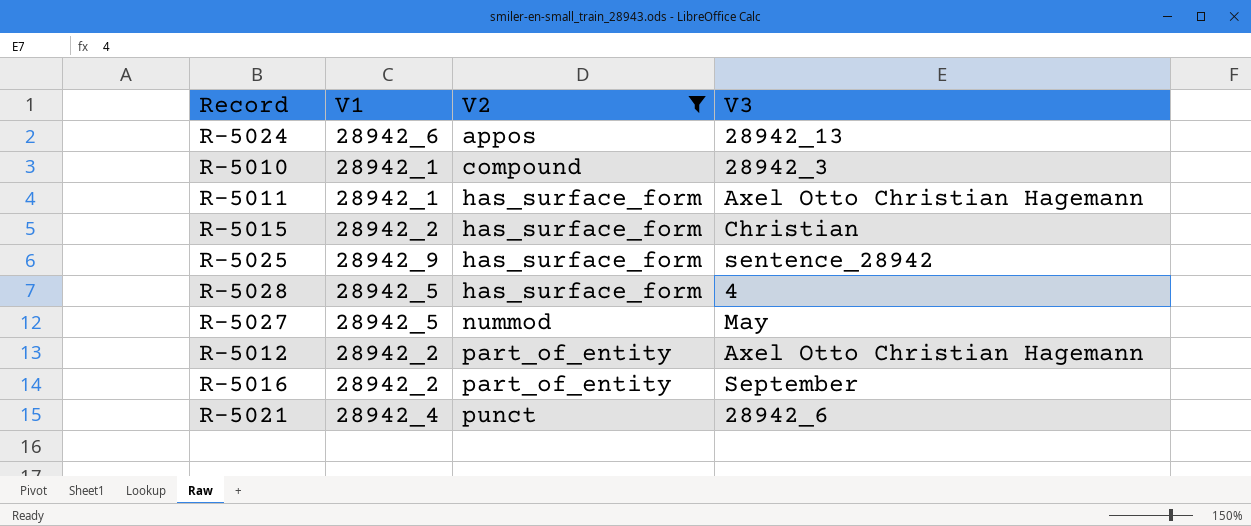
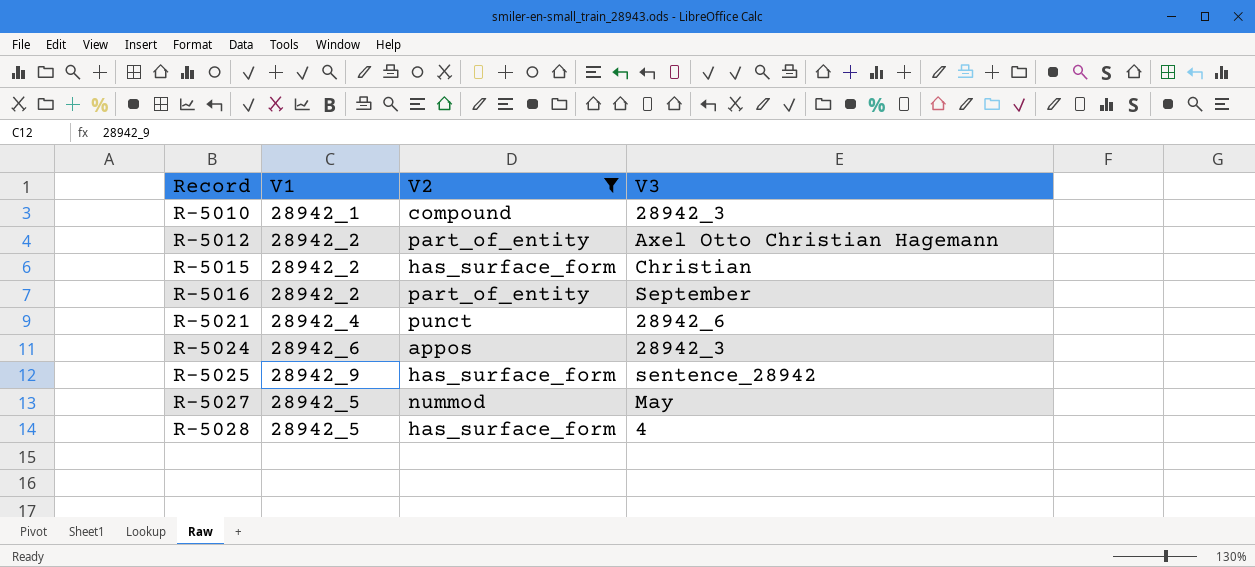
row order: V2 ascending -> Record ascending
row R-5011: 28942_1 | has_surface_form | Axel Otto Christian Hagemann -> none
R-5024 | V3: 28942_13 -> 28942_3

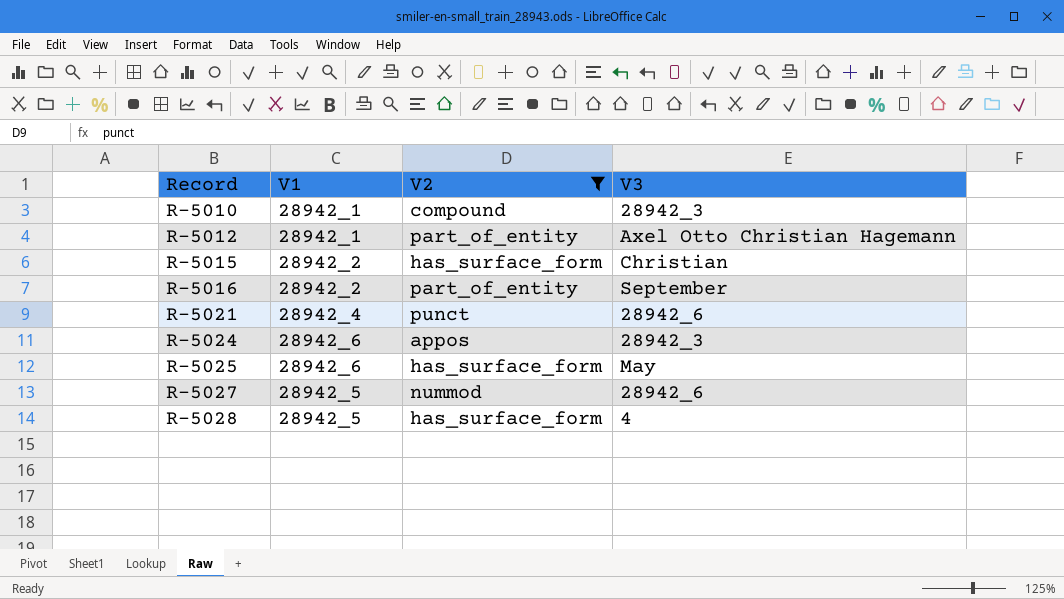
R-5012 | V1: 28942_2 -> 28942_1
R-5025 | V1: 28942_9 -> 28942_6
R-5025 | V3: sentence_28942 -> May
R-5027 | V3: May -> 28942_6

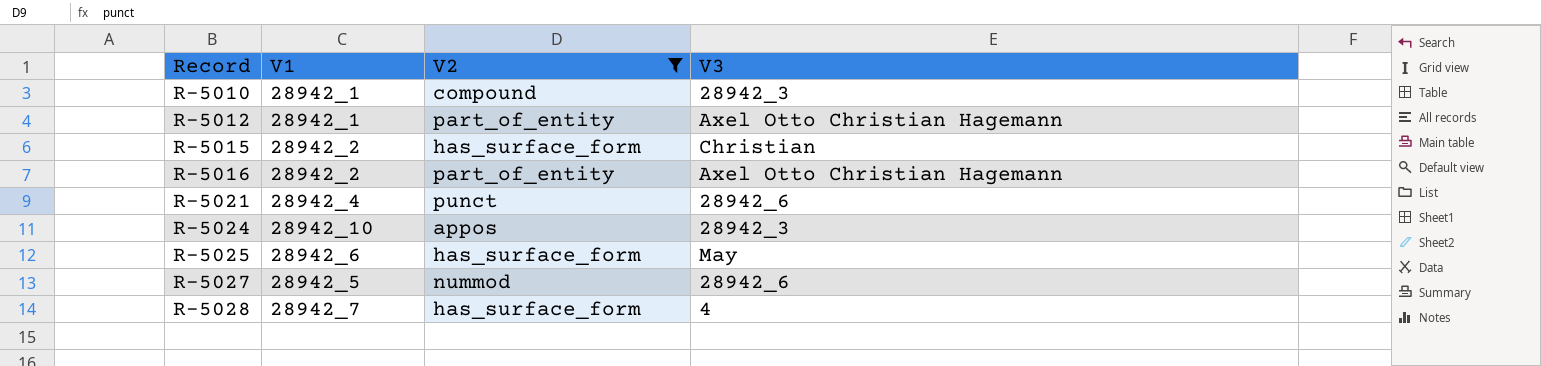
R-5016 | V3: September -> Axel Otto Christian Hagemann
R-5024 | V1: 28942_6 -> 28942_10
R-5028 | V1: 28942_5 -> 28942_7

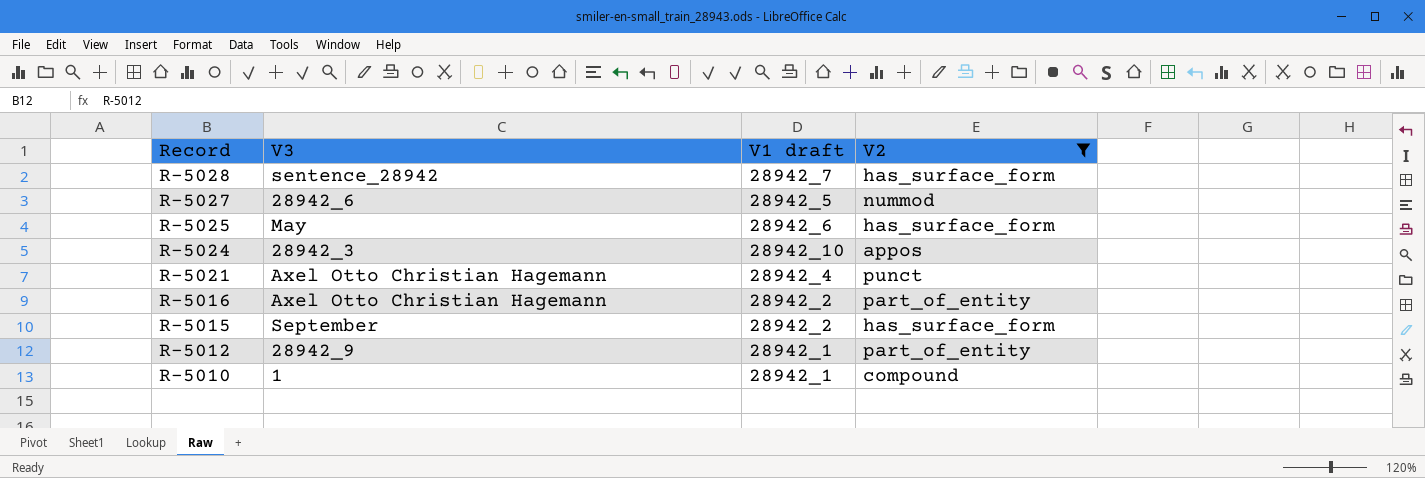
row order: Record ascending -> Record descending
column V3 | position: 4 -> 2
column name: V1 -> V1 draft
R-5028 | V3: 4 -> sentence_28942
R-5021 | V3: 28942_6 -> Axel Otto Christian Hagemann
R-5015 | V3: Christian -> September
R-5012 | V3: Axel Otto Christian Hagemann -> 28942_9
R-5010 | V3: 28942_3 -> 1

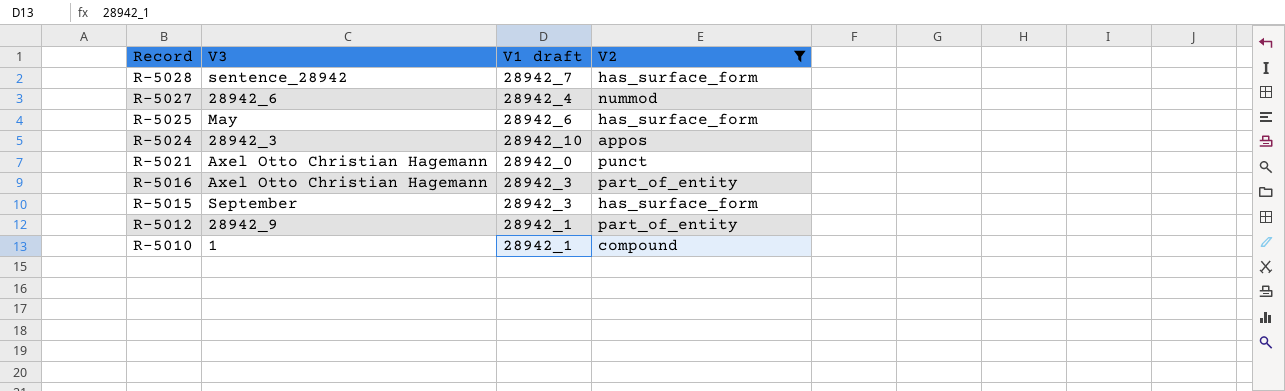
R-5027 | V1 draft: 28942_5 -> 28942_4
R-5021 | V1 draft: 28942_4 -> 28942_0
R-5016 | V1 draft: 28942_2 -> 28942_3
R-5015 | V1 draft: 28942_2 -> 28942_3

